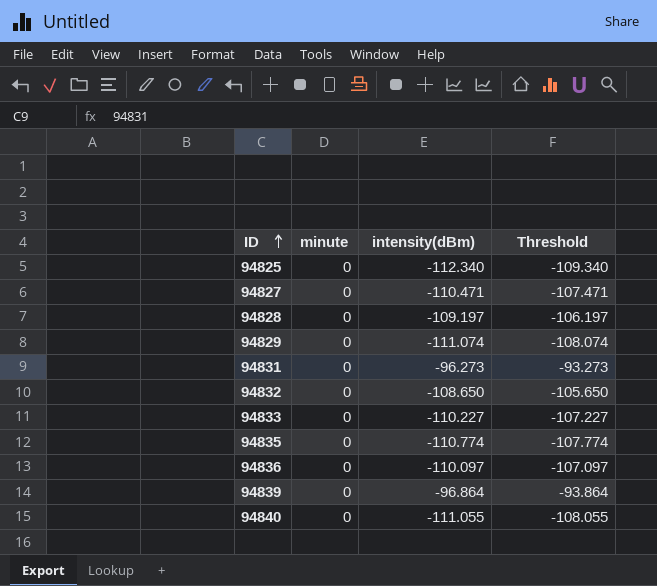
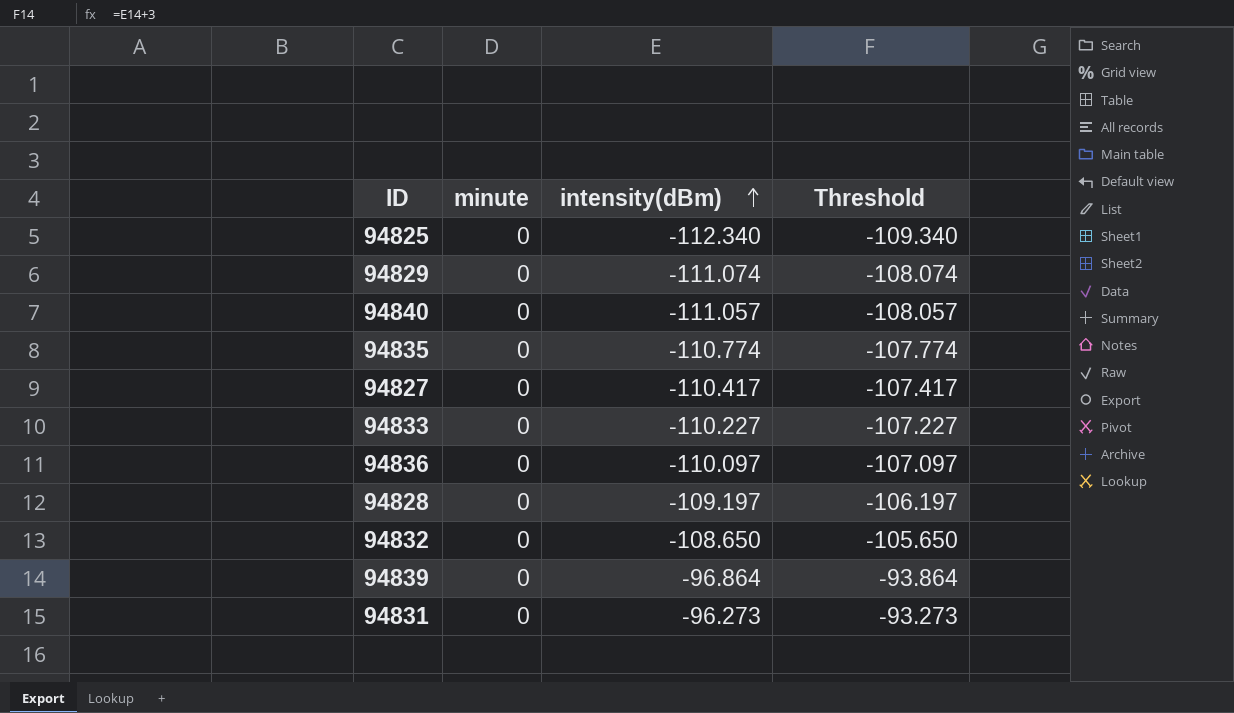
row order: ID ascending -> intensity(dBm) ascending
94840 | intensity(dBm): -111.055 -> -111.057
94840 | Threshold: -108.055 -> -108.057
94827 | intensity(dBm): -110.471 -> -110.417
94827 | Threshold: -107.471 -> -107.417

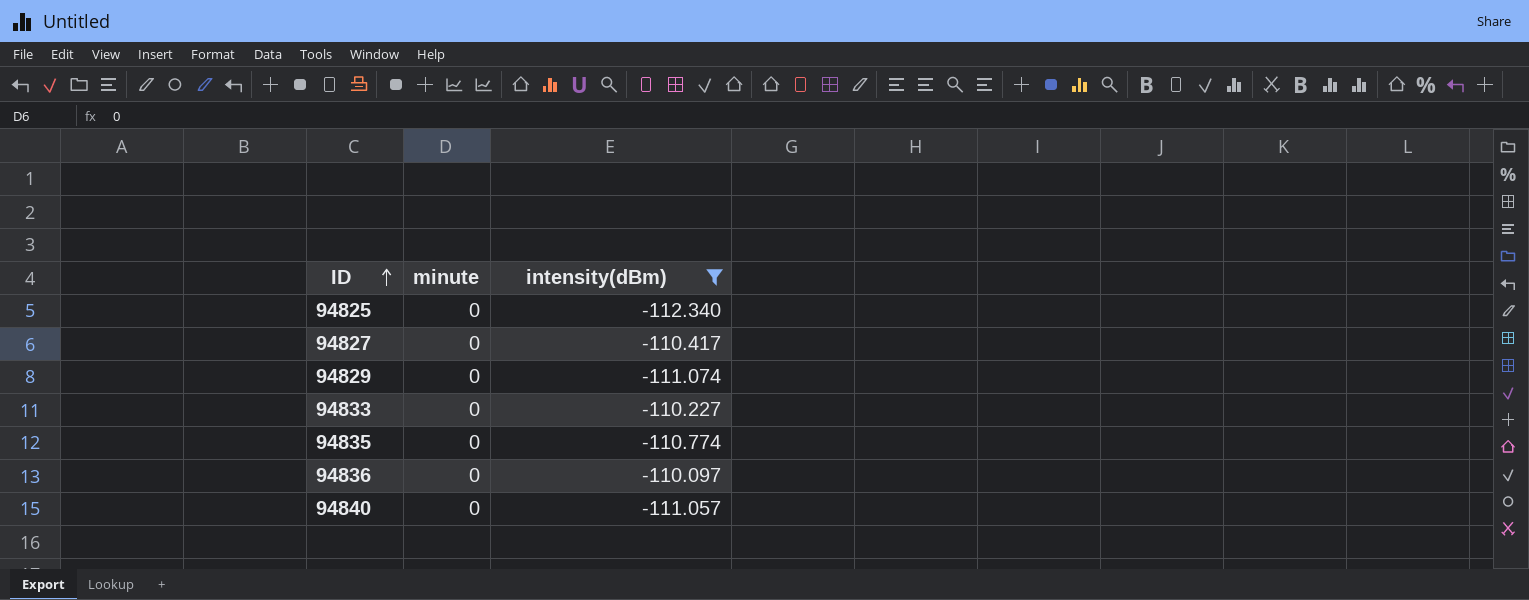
filter: none -> intensity(dBm) <= -110.097
row order: intensity(dBm) ascending -> ID ascending
column Threshold | formula: [intensity(dBm)] + 3 -> none

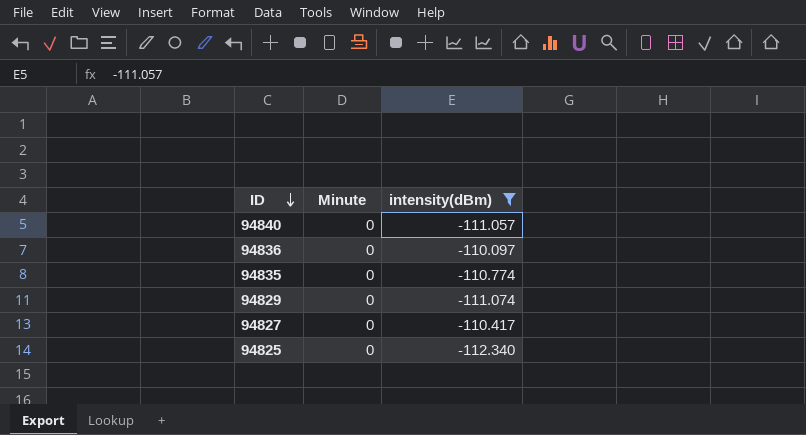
row order: ID ascending -> ID descending
column name: minute -> Minute
row 94833: 0 | -110.227 -> none

